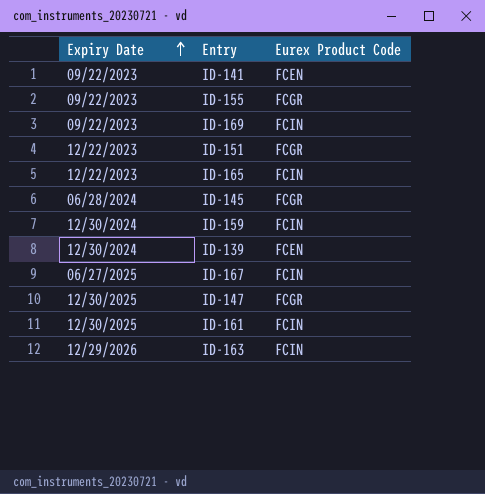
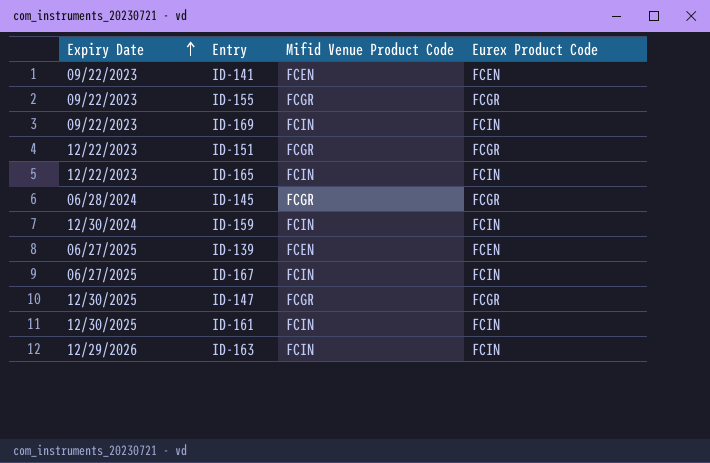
column Mifid Venue Product Code | position: none -> 3
ID-139 | Expiry Date: 12/30/2024 -> 06/27/2025

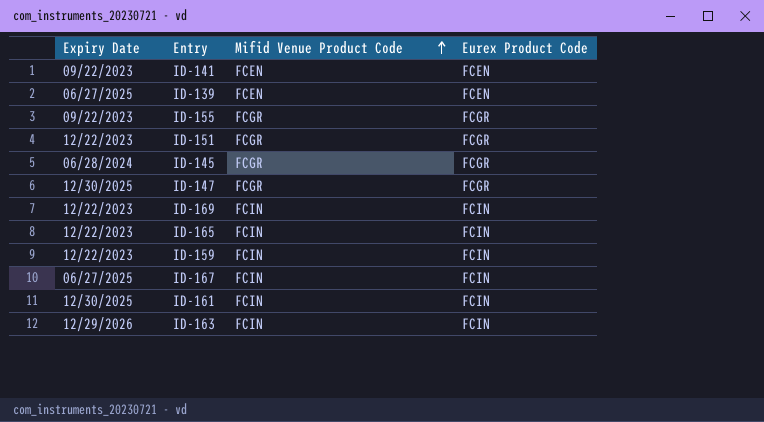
row order: Expiry Date ascending -> Mifid Venue Product Code ascending
ID-169 | Expiry Date: 09/22/2023 -> 12/22/2023
ID-159 | Expiry Date: 12/30/2024 -> 12/22/2023

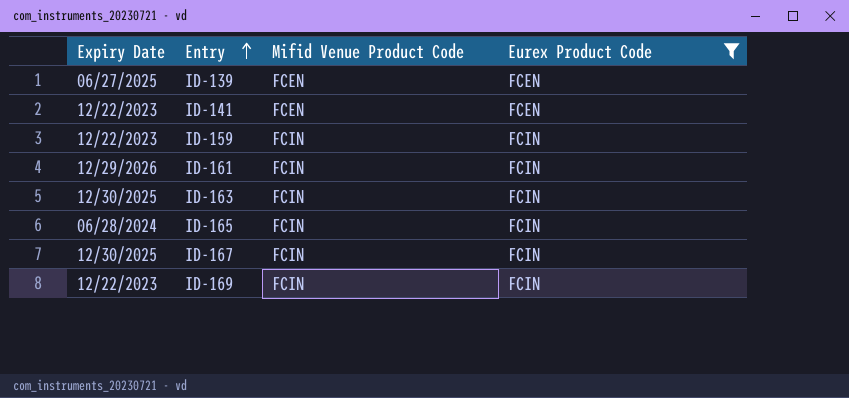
filter: none -> Eurex Product Code != FCGR
row order: Mifid Venue Product Code ascending -> Entry ascending
ID-141 | Expiry Date: 09/22/2023 -> 12/22/2023
ID-161 | Expiry Date: 12/30/2025 -> 12/29/2026
ID-163 | Expiry Date: 12/29/2026 -> 12/30/2025
ID-165 | Expiry Date: 12/22/2023 -> 06/28/2024
ID-167 | Expiry Date: 06/27/2025 -> 12/30/2025

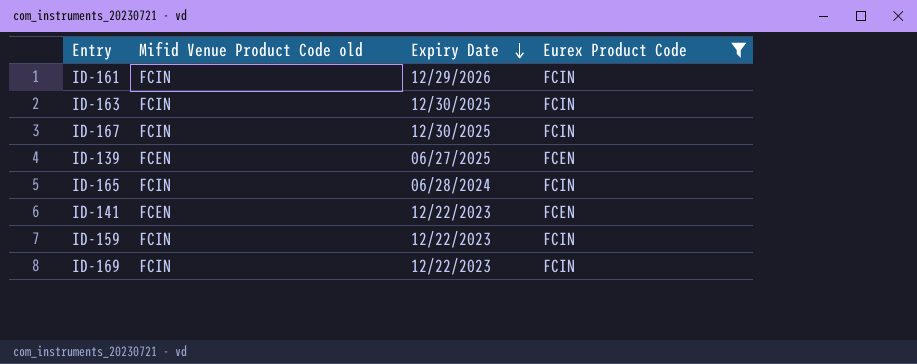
row order: Entry ascending -> Expiry Date descending
column name: Mifid Venue Product Code -> Mifid Venue Product Code old
column Expiry Date | position: 1 -> 3

